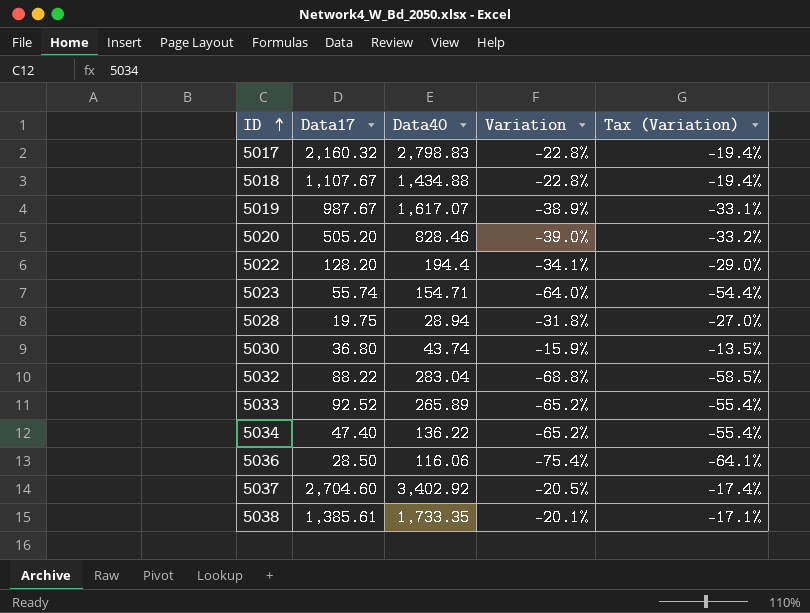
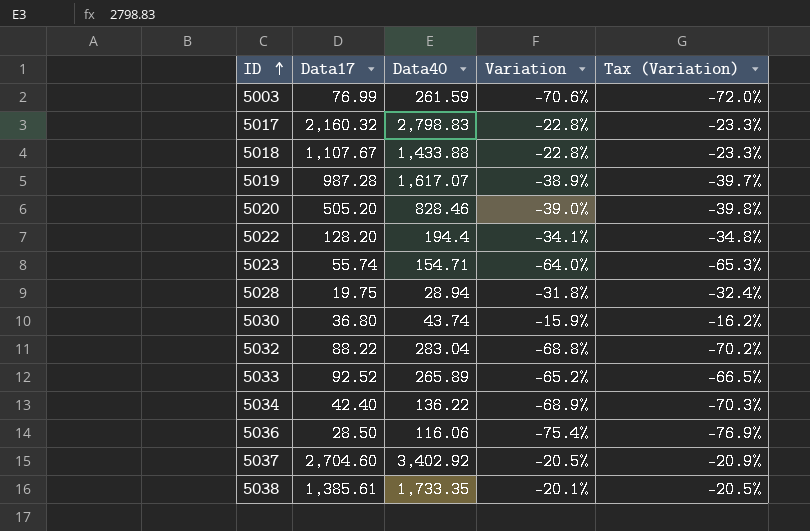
column Tax (Variation) | formula: [Variation] * 0.85 -> [Variation] * 1.02
row 5003: none -> 76.99 | 261.59 | -70.6% | -72.0%
5018 | Data40: 1,434.88 -> 1,433.88
5019 | Data17: 987.67 -> 987.28
5034 | Data17: 47.40 -> 42.40
5034 | Variation: -65.2% -> -68.9%

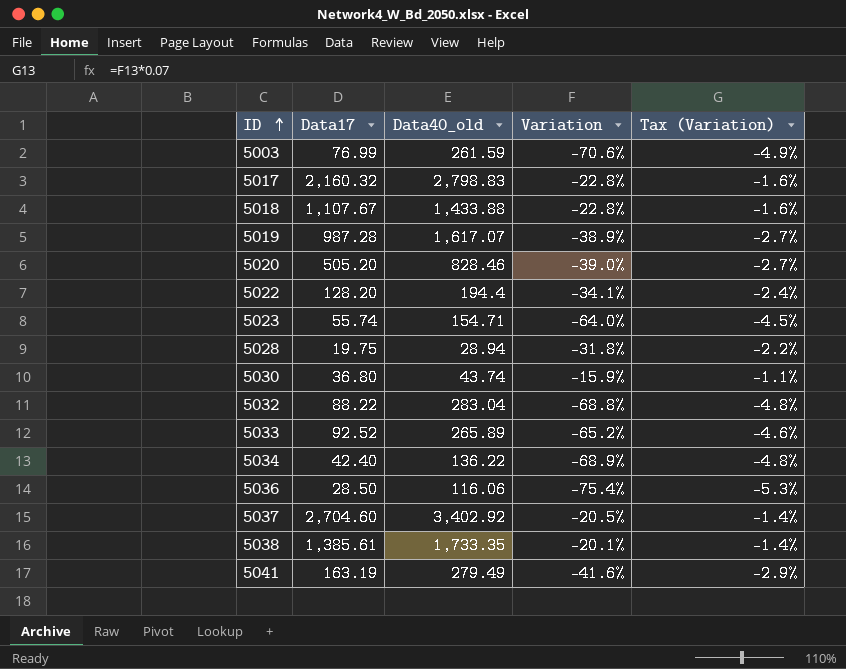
column name: Data40 -> Data40_old
column Tax (Variation) | formula: [Variation] * 1.02 -> [Variation] * 0.07
row 5041: none -> 163.19 | 279.49 | -41.6% | -2.9%

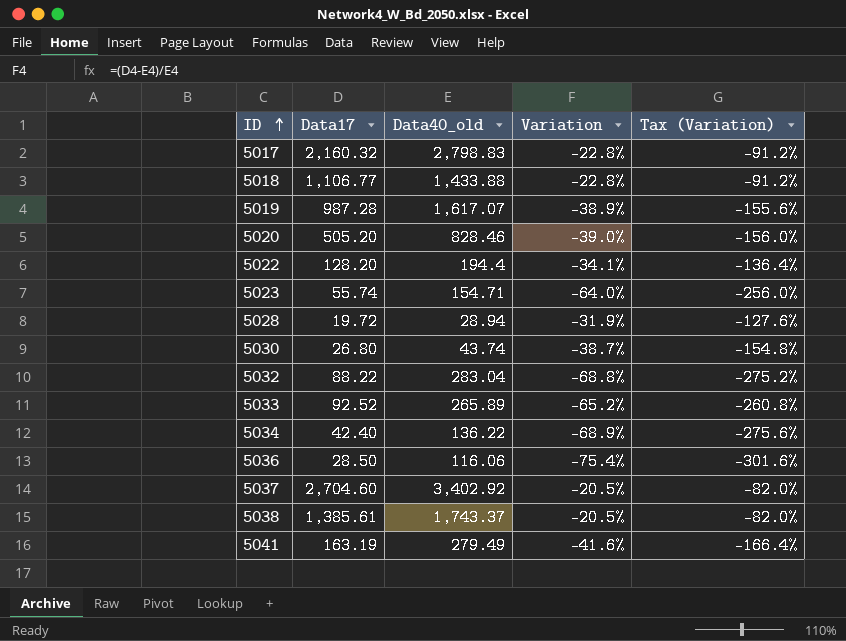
column Tax (Variation) | formula: [Variation] * 0.07 -> [Variation] * 4
row 5003: 76.99 | 261.59 | -70.6% | -4.9% -> none
5018 | Data17: 1,107.67 -> 1,106.77
5028 | Data17: 19.75 -> 19.72
5028 | Variation: -31.8% -> -31.9%
5030 | Data17: 36.80 -> 26.80
5030 | Variation: -15.9% -> -38.7%
5038 | Data40_old: 1,733.35 -> 1,743.37
5038 | Variation: -20.1% -> -20.5%

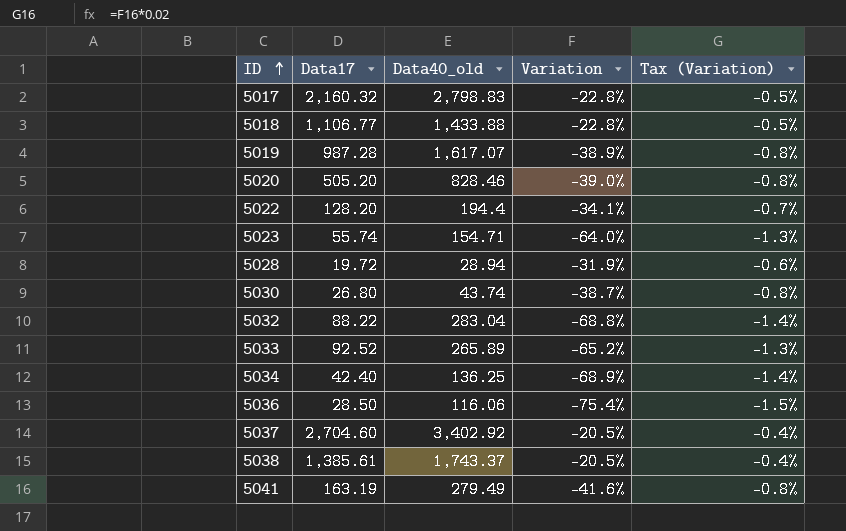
column Tax (Variation) | formula: [Variation] * 4 -> [Variation] * 0.02
5034 | Data40_old: 136.22 -> 136.25

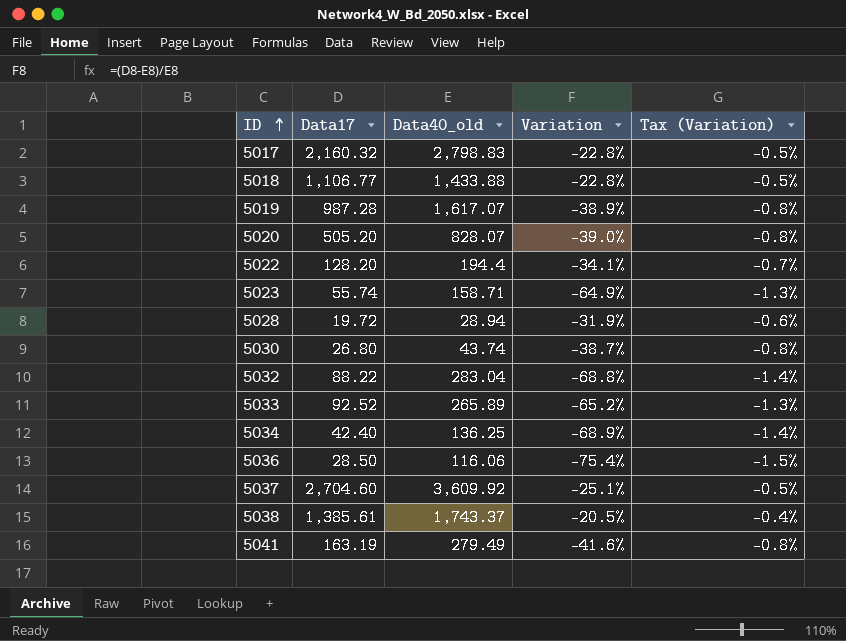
5020 | Data40_old: 828.46 -> 828.07
5023 | Data40_old: 154.71 -> 158.71
5023 | Variation: -64.0% -> -64.9%
5037 | Data40_old: 3,402.92 -> 3,609.92
5037 | Variation: -20.5% -> -25.1%
5037 | Tax (Variation): -0.4% -> -0.5%

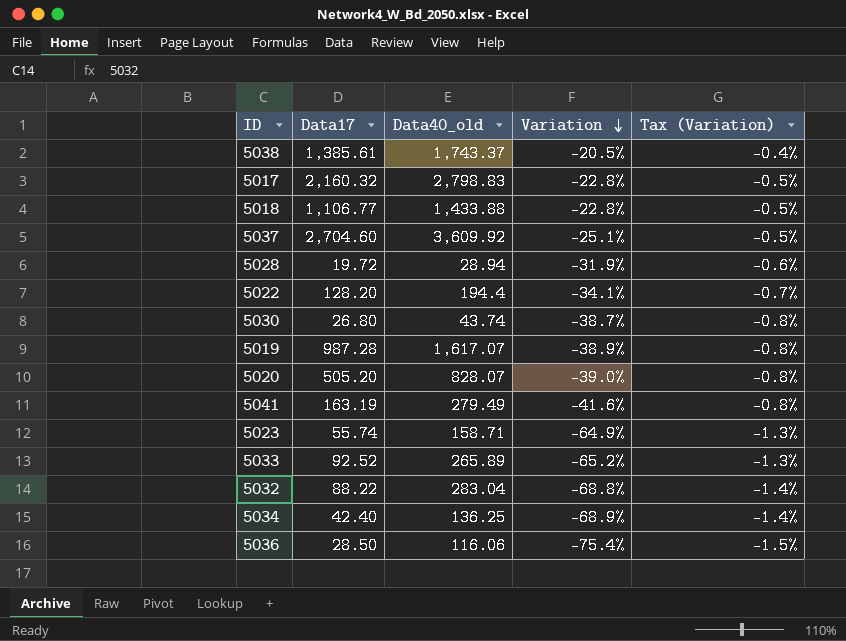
row order: ID ascending -> Variation descending

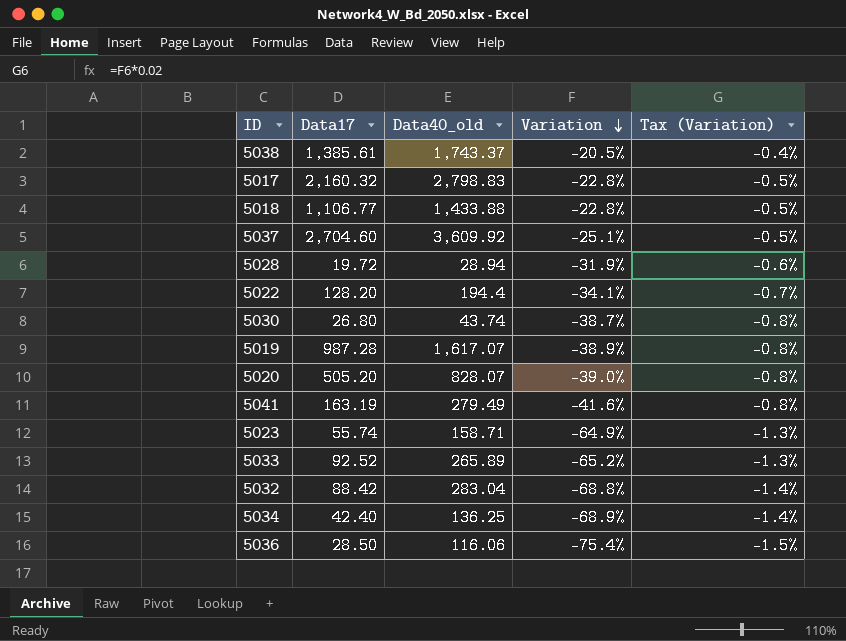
5032 | Data17: 88.22 -> 88.42

